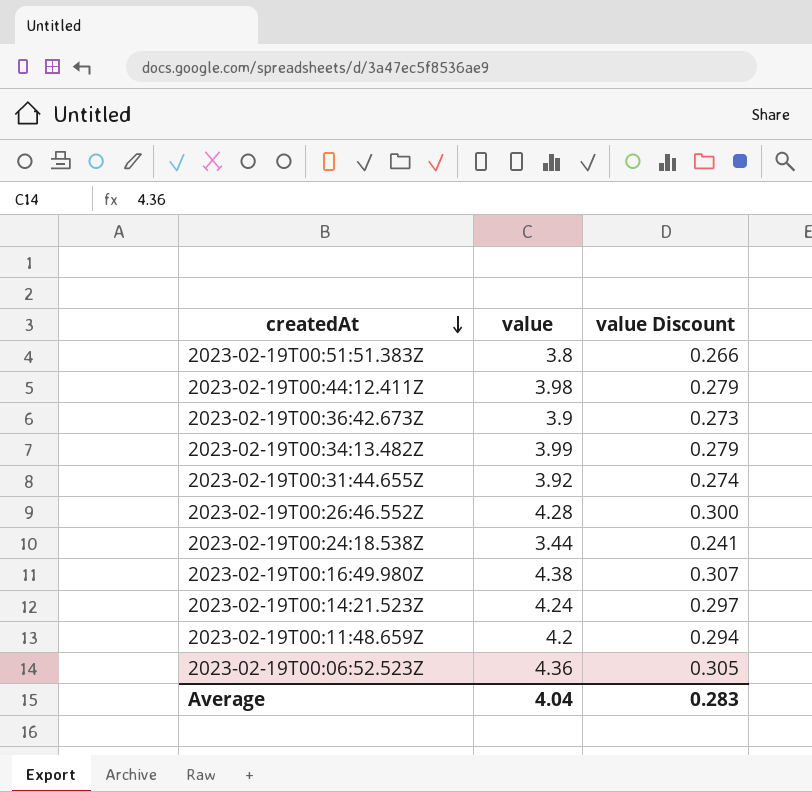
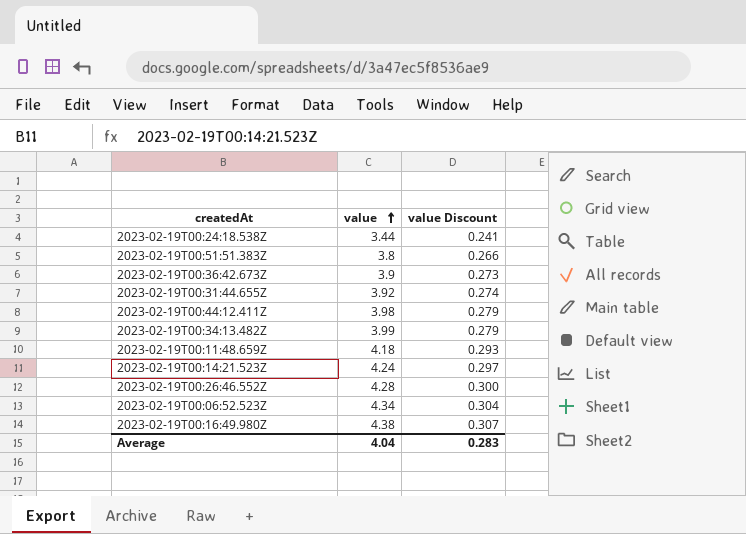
row order: createdAt descending -> value ascending
2023-02-19T00:11:48.659Z | value: 4.2 -> 4.18
2023-02-19T00:11:48.659Z | value Discount: 0.294 -> 0.293
2023-02-19T00:06:52.523Z | value: 4.36 -> 4.34
2023-02-19T00:06:52.523Z | value Discount: 0.305 -> 0.304

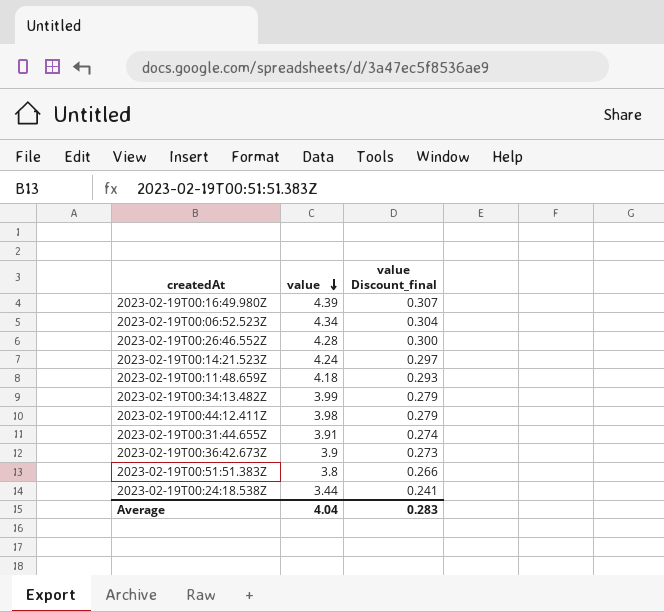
row order: value ascending -> value descending
column name: value Discount -> value Discount_final
2023-02-19T00:16:49.980Z | value: 4.38 -> 4.39
2023-02-19T00:31:44.655Z | value: 3.92 -> 3.91

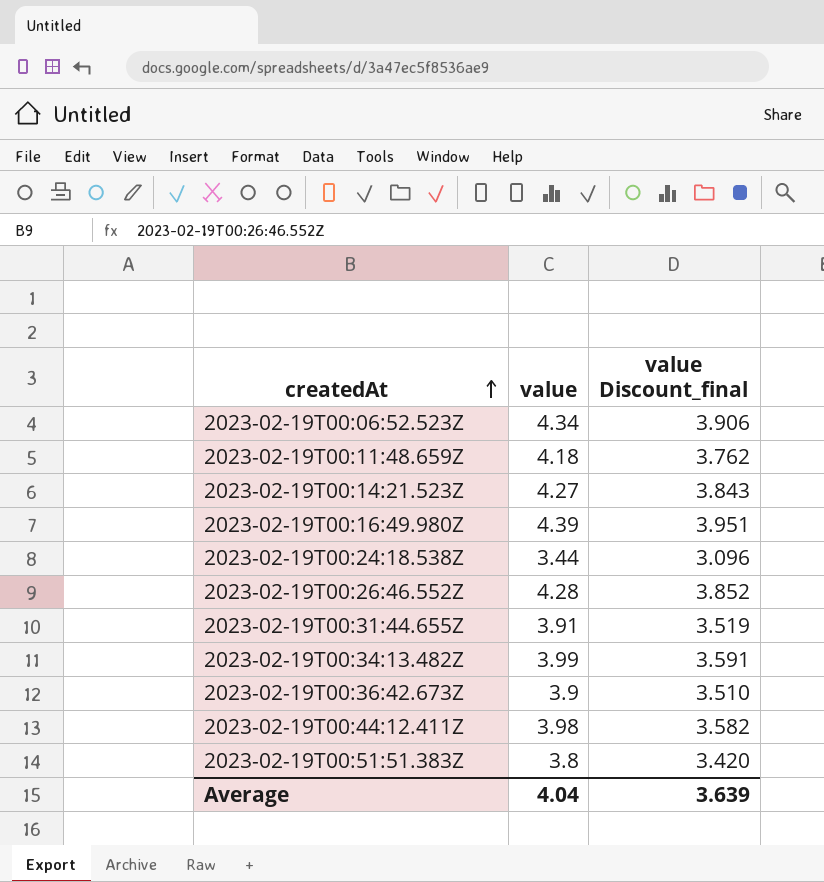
row order: value descending -> createdAt ascending
column value Discount_final | formula: [value] * 0.07 -> [value] * 0.9
2023-02-19T00:14:21.523Z | value: 4.24 -> 4.27
Average | value Discount_final: 0.283 -> 3.639

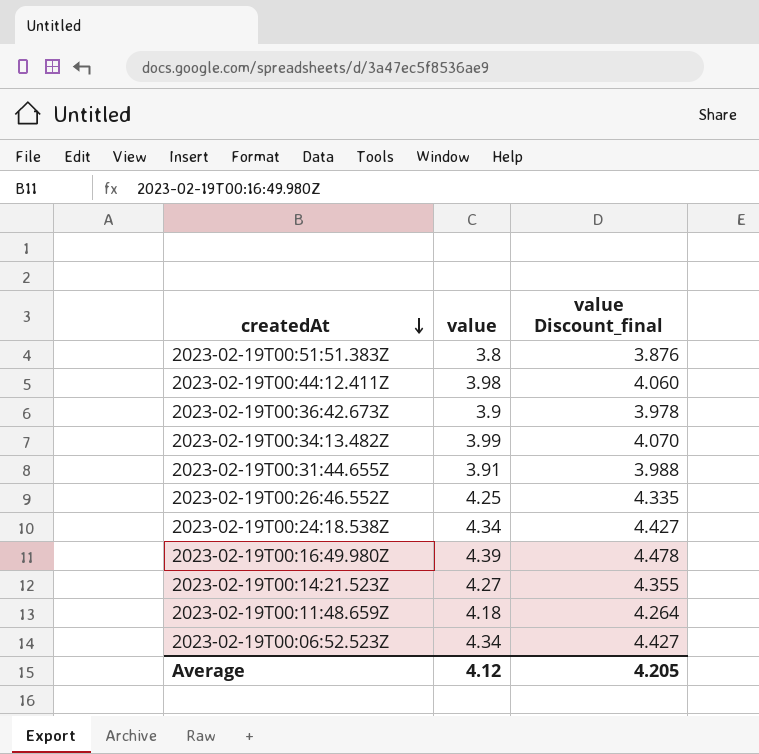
row order: createdAt ascending -> createdAt descending
column value Discount_final | formula: [value] * 0.9 -> [value] * 1.02
2023-02-19T00:26:46.552Z | value: 4.28 -> 4.25
2023-02-19T00:24:18.538Z | value: 3.44 -> 4.34
Average | value: 4.04 -> 4.12
Average | value Discount_final: 3.639 -> 4.205

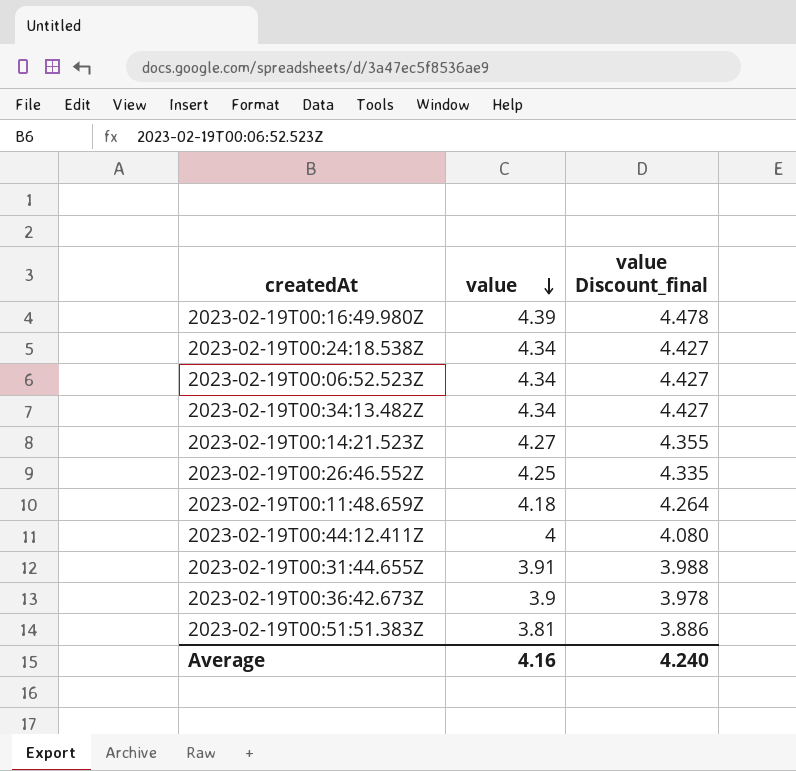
row order: createdAt descending -> value descending
2023-02-19T00:34:13.482Z | value: 3.99 -> 4.34
2023-02-19T00:34:13.482Z | value Discount_final: 4.070 -> 4.427
2023-02-19T00:44:12.411Z | value: 3.98 -> 4
2023-02-19T00:44:12.411Z | value Discount_final: 4.060 -> 4.080
2023-02-19T00:51:51.383Z | value: 3.8 -> 3.81
2023-02-19T00:51:51.383Z | value Discount_final: 3.876 -> 3.886
Average | value: 4.12 -> 4.16
Average | value Discount_final: 4.205 -> 4.240

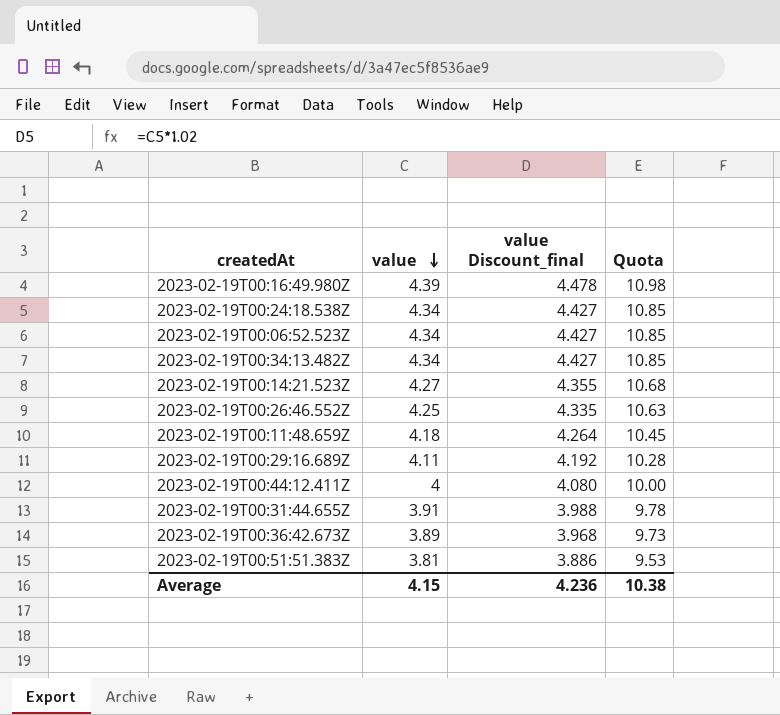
column Quota | formula: none -> [value] * 2.5
row 2023-02-19T00:29:16.689Z: none -> 4.11 | 4.192 | 10.28
2023-02-19T00:36:42.673Z | value: 3.9 -> 3.89
2023-02-19T00:36:42.673Z | value Discount_final: 3.978 -> 3.968
Average | value: 4.16 -> 4.15
Average | value Discount_final: 4.240 -> 4.236

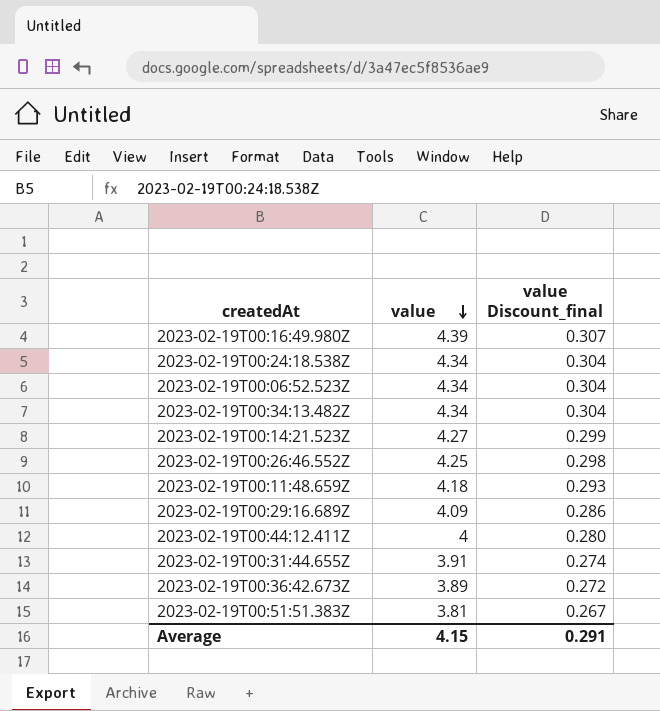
column Quota | formula: [value] * 2.5 -> none
column value Discount_final | formula: [value] * 1.02 -> [value] * 0.07
2023-02-19T00:29:16.689Z | value: 4.11 -> 4.09
Average | value Discount_final: 4.236 -> 0.291

